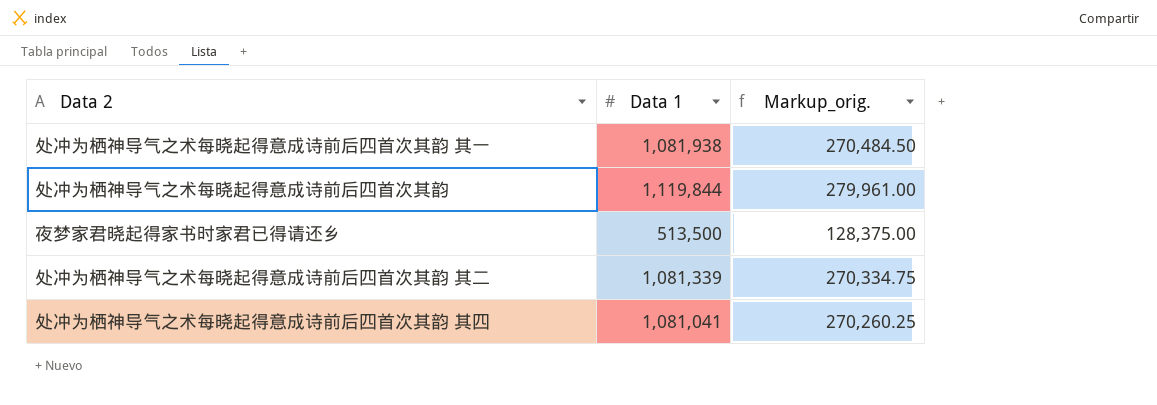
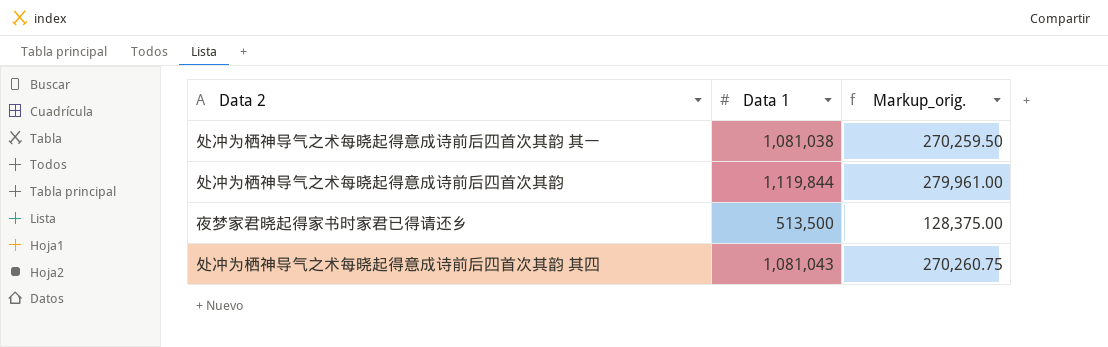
row 处冲为栖神导气之术每晓起得意成诗前后四首次其韵 其二: 1,081,339 | 270,334.75 -> none
处冲为栖神导气之术每晓起得意成诗前后四首次其韵 其一 | Data 1: 1,081,938 -> 1,081,038
处冲为栖神导气之术每晓起得意成诗前后四首次其韵 其一 | Markup_orig.: 270,484.50 -> 270,259.50
处冲为栖神导气之术每晓起得意成诗前后四首次其韵 其四 | Data 1: 1,081,041 -> 1,081,043
处冲为栖神导气之术每晓起得意成诗前后四首次其韵 其四 | Markup_orig.: 270,260.25 -> 270,260.75

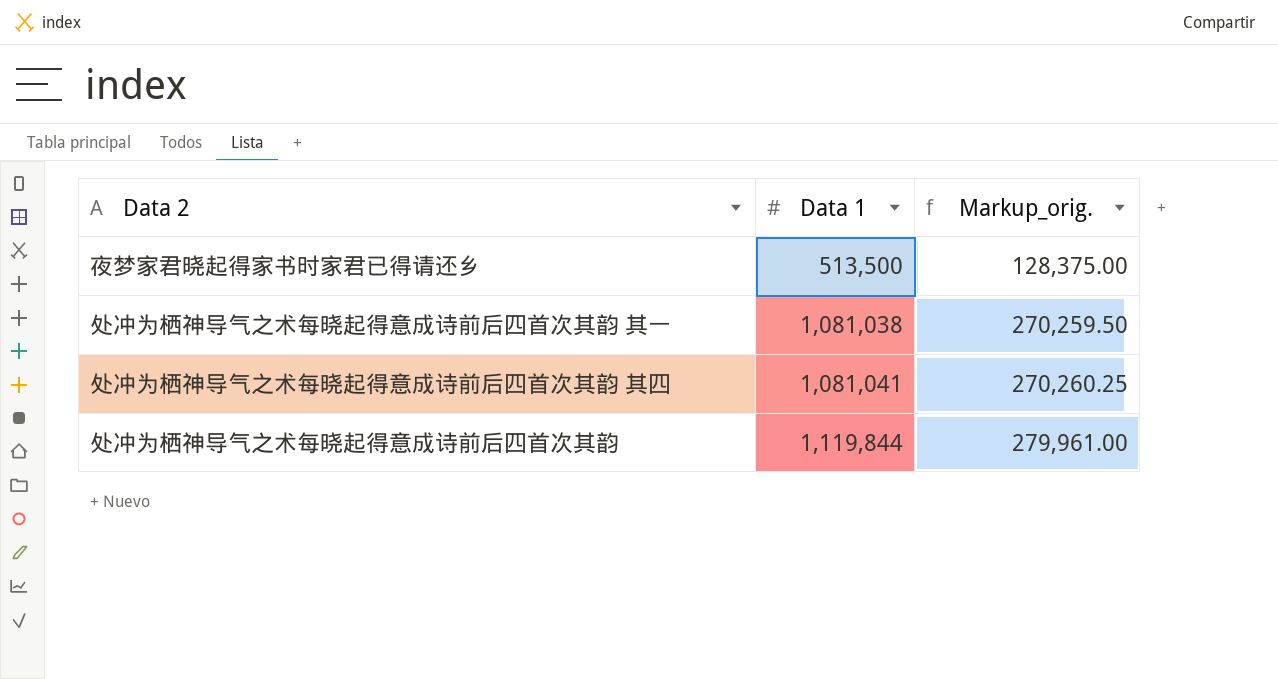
row order: none -> Data 1 ascending
处冲为栖神导气之术每晓起得意成诗前后四首次其韵 其四 | Data 1: 1,081,043 -> 1,081,041
处冲为栖神导气之术每晓起得意成诗前后四首次其韵 其四 | Markup_orig.: 270,260.75 -> 270,260.25

